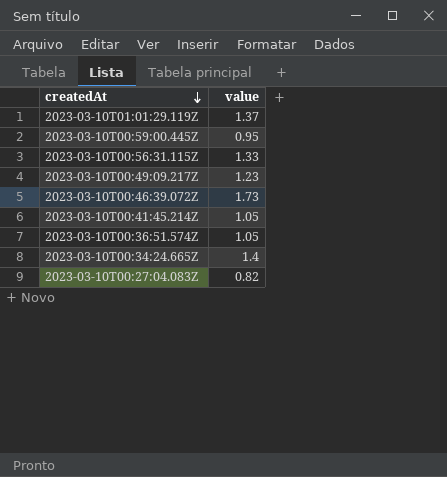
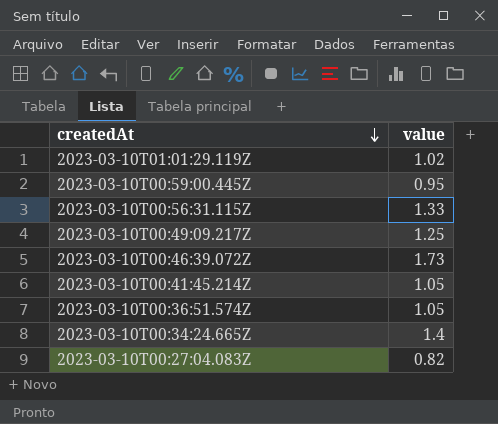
2023-03-10T01:01:29.119Z | value: 1.37 -> 1.02
2023-03-10T00:49:09.217Z | value: 1.23 -> 1.25

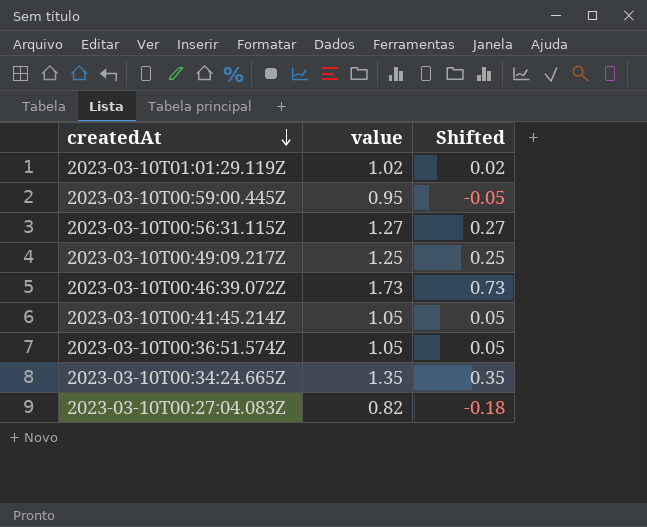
column Shifted | formula: none -> [value] - 1
2023-03-10T00:56:31.115Z | value: 1.33 -> 1.27
2023-03-10T00:34:24.665Z | value: 1.4 -> 1.35

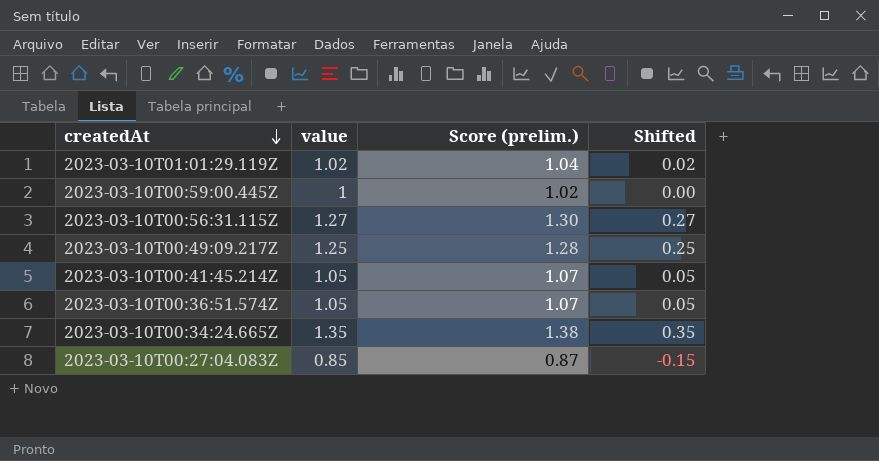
column Score (prelim.) | formula: none -> [value] * 1.02
row 2023-03-10T00:46:39.072Z: 1.73 | 0.73 -> none
2023-03-10T00:59:00.445Z | value: 0.95 -> 1
2023-03-10T00:59:00.445Z | Shifted: -0.05 -> 0.00
2023-03-10T00:27:04.083Z | value: 0.82 -> 0.85
2023-03-10T00:27:04.083Z | Shifted: -0.18 -> -0.15

